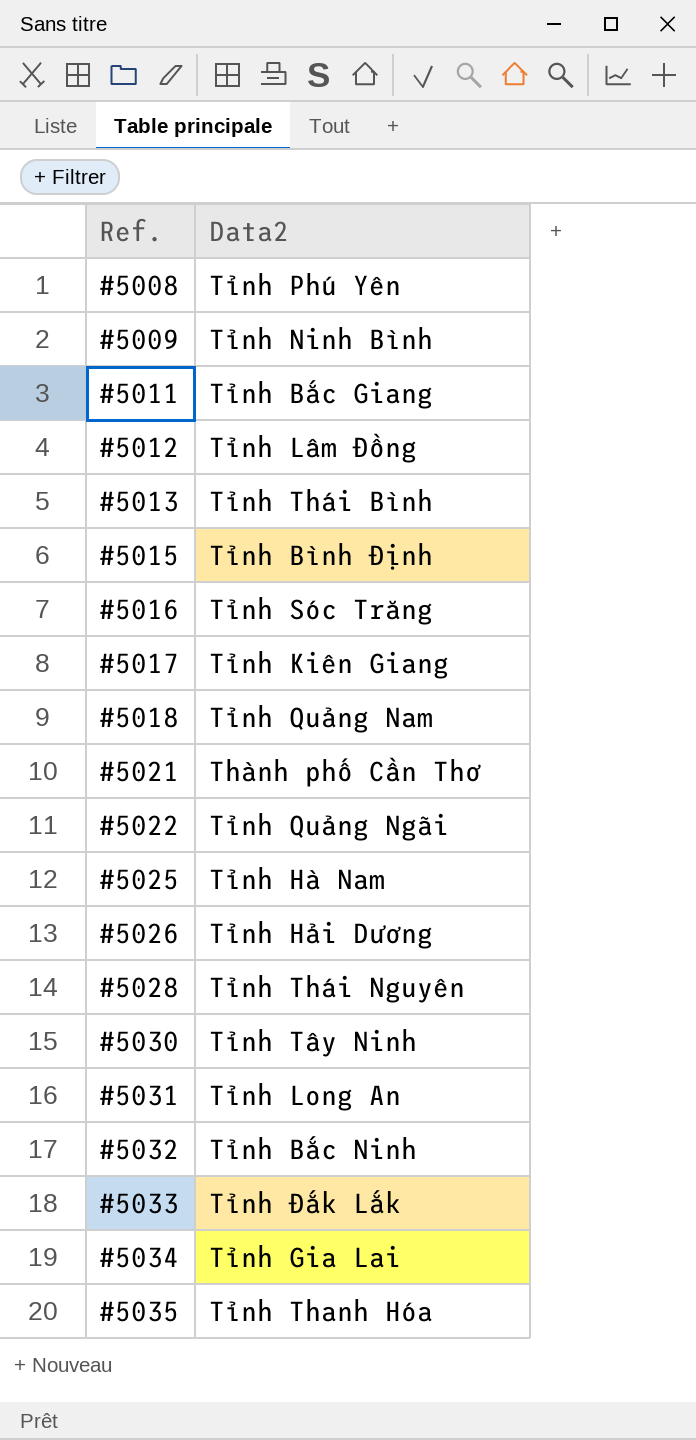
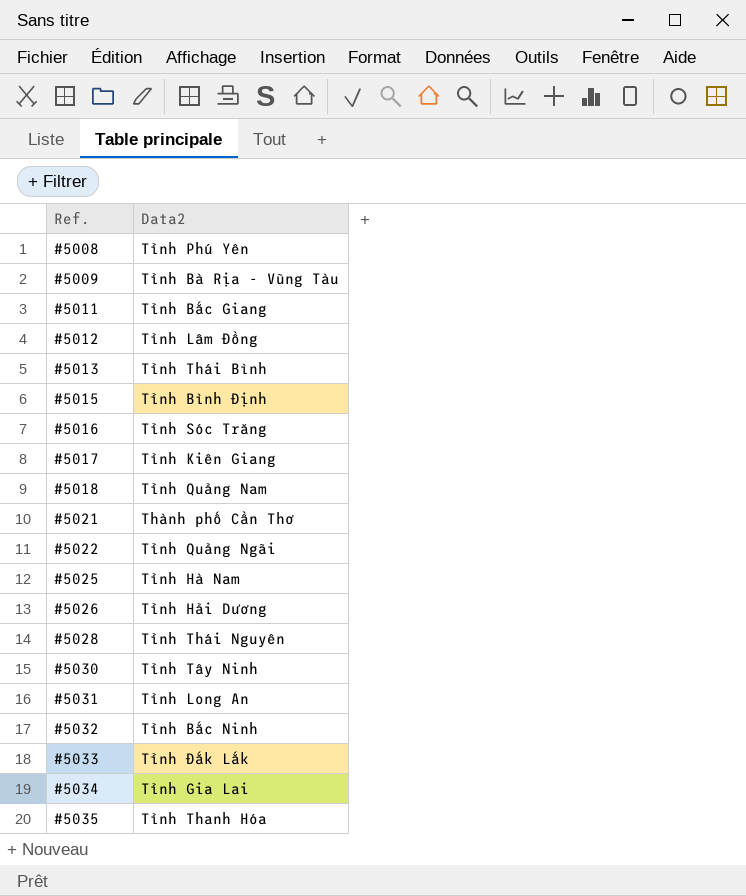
#5009 | Data2: Tỉnh Ninh Bình -> Tỉnh Bà Rịa - Vũng Tàu

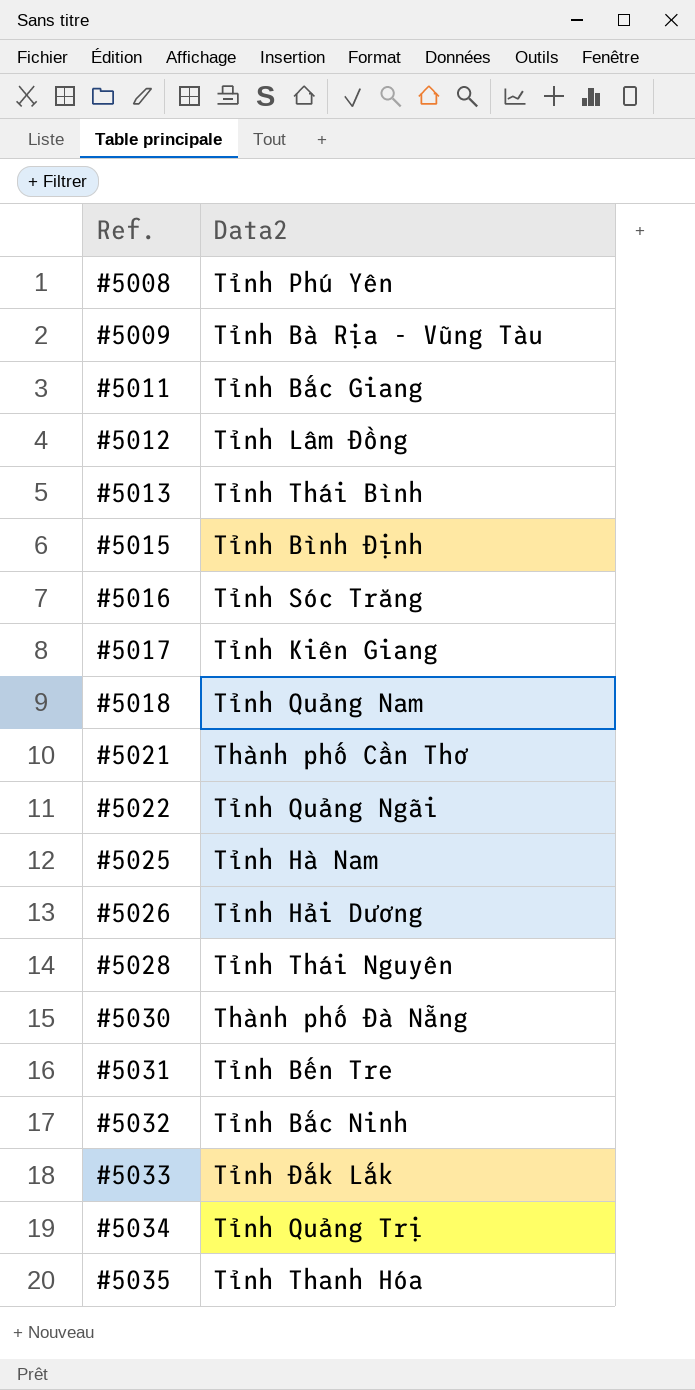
#5030 | Data2: Tỉnh Tây Ninh -> Thành phố Đà Nẵng
#5031 | Data2: Tỉnh Long An -> Tỉnh Bến Tre
#5034 | Data2: Tỉnh Gia Lai -> Tỉnh Quảng Trị

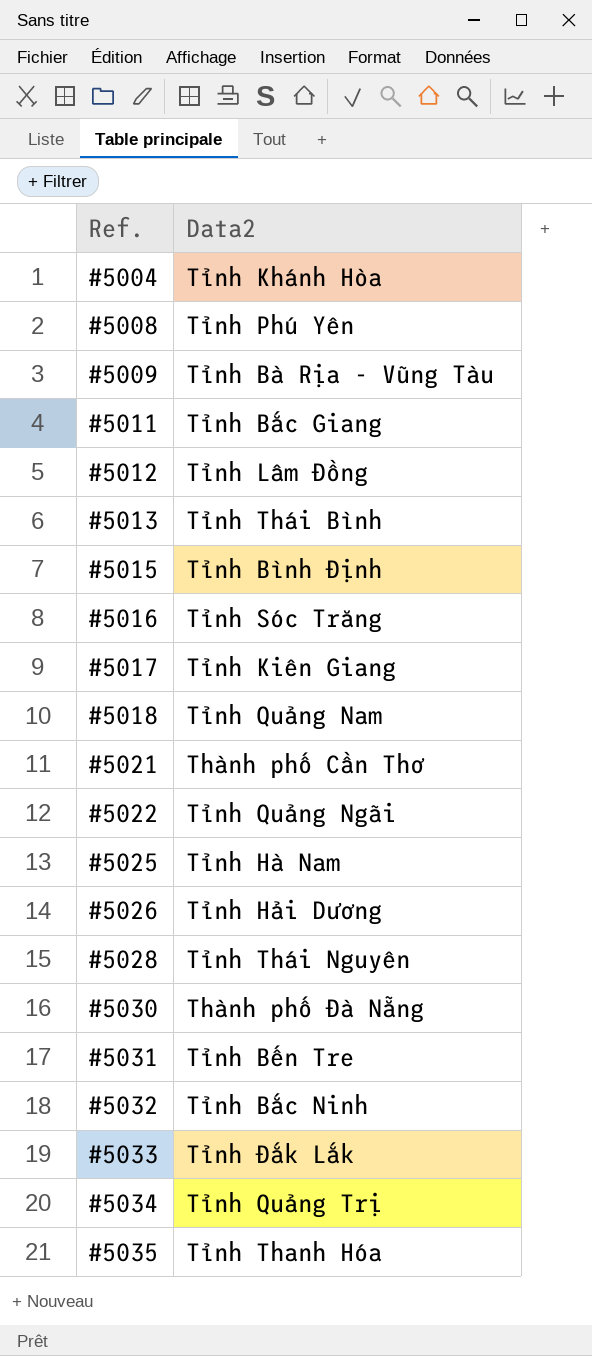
row #5004: none -> Tỉnh Khánh Hòa

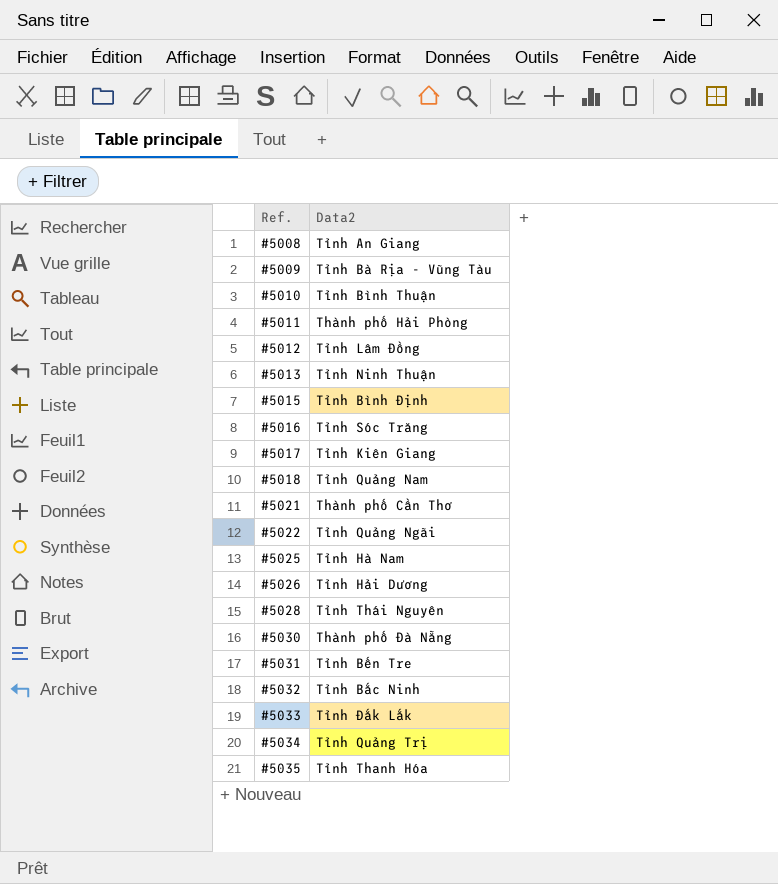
row #5004: Tỉnh Khánh Hòa -> none
#5008 | Data2: Tỉnh Phú Yên -> Tỉnh An Giang
row #5010: none -> Tỉnh Bình Thuận
#5011 | Data2: Tỉnh Bắc Giang -> Thành phố Hải Phòng
#5013 | Data2: Tỉnh Thái Bình -> Tỉnh Ninh Thuận

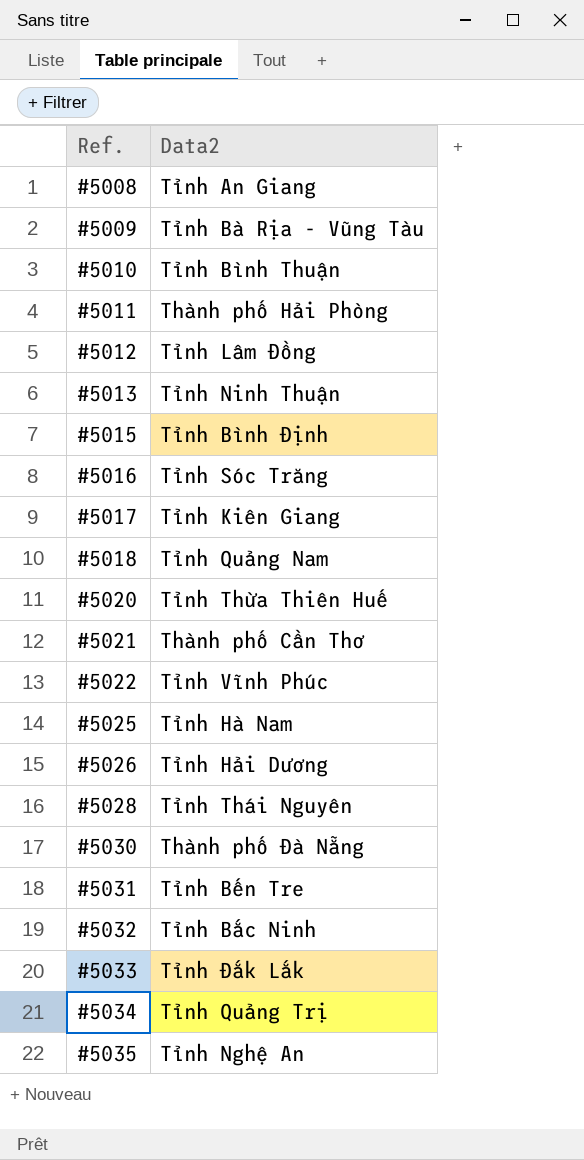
row #5020: none -> Tỉnh Thừa Thiên Huế
#5022 | Data2: Tỉnh Quảng Ngãi -> Tỉnh Vĩnh Phúc
#5035 | Data2: Tỉnh Thanh Hóa -> Tỉnh Nghệ An

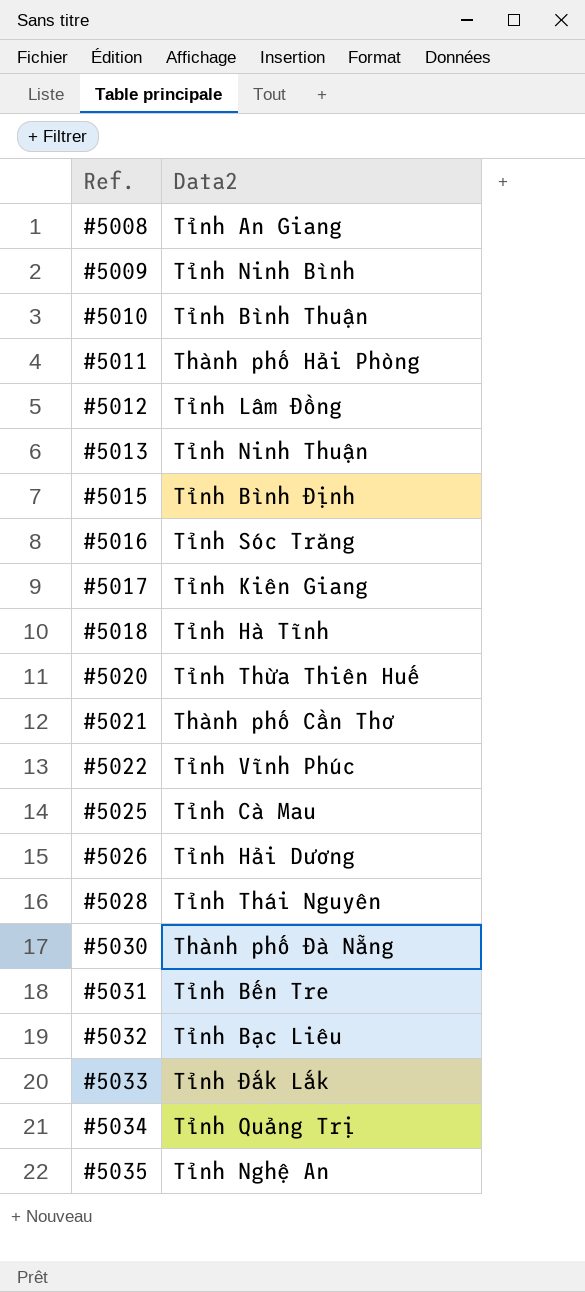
#5009 | Data2: Tỉnh Bà Rịa - Vũng Tàu -> Tỉnh Ninh Bình
#5018 | Data2: Tỉnh Quảng Nam -> Tỉnh Hà Tĩnh
#5025 | Data2: Tỉnh Hà Nam -> Tỉnh Cà Mau
#5032 | Data2: Tỉnh Bắc Ninh -> Tỉnh Bạc Liêu

